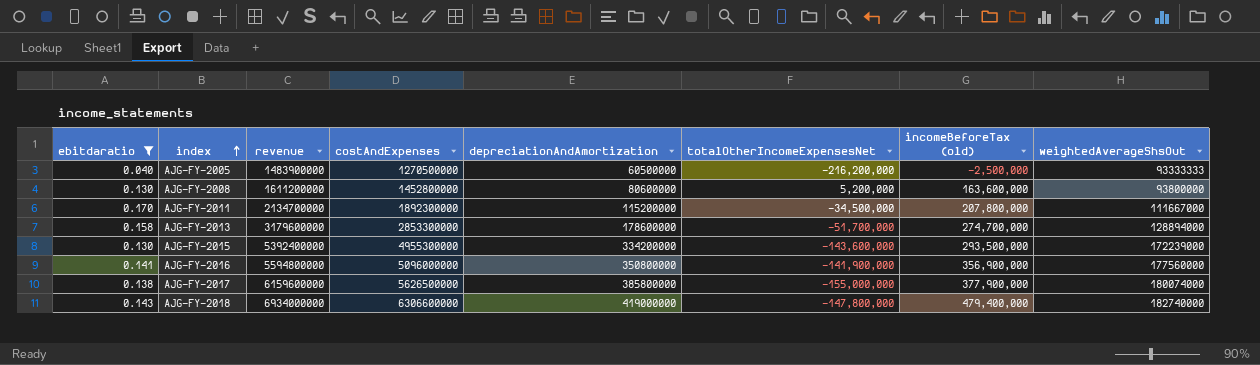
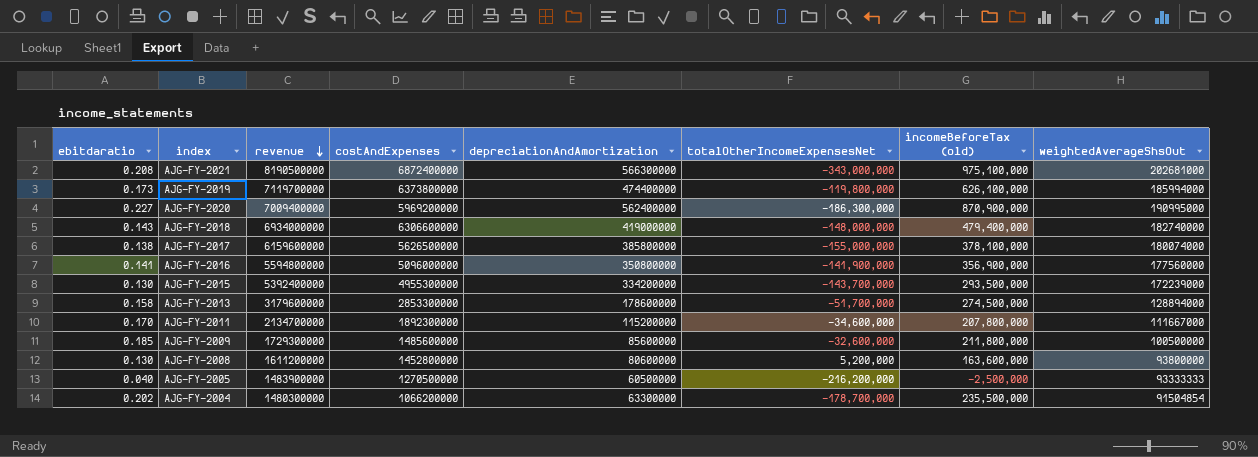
filter: ebitdaratio <= 0.170 -> none
row order: index ascending -> revenue descending
AJG-FY-2018 | totalOtherIncomeExpensesNet: -147,800,000 -> -148,000,000
AJG-FY-2017 | incomeBeforeTax (old): 377,900,000 -> 378,100,000
AJG-FY-2015 | totalOtherIncomeExpensesNet: -143,600,000 -> -143,700,000
AJG-FY-2013 | incomeBeforeTax (old): 274,700,000 -> 274,500,000
AJG-FY-2011 | totalOtherIncomeExpensesNet: -34,500,000 -> -34,600,000

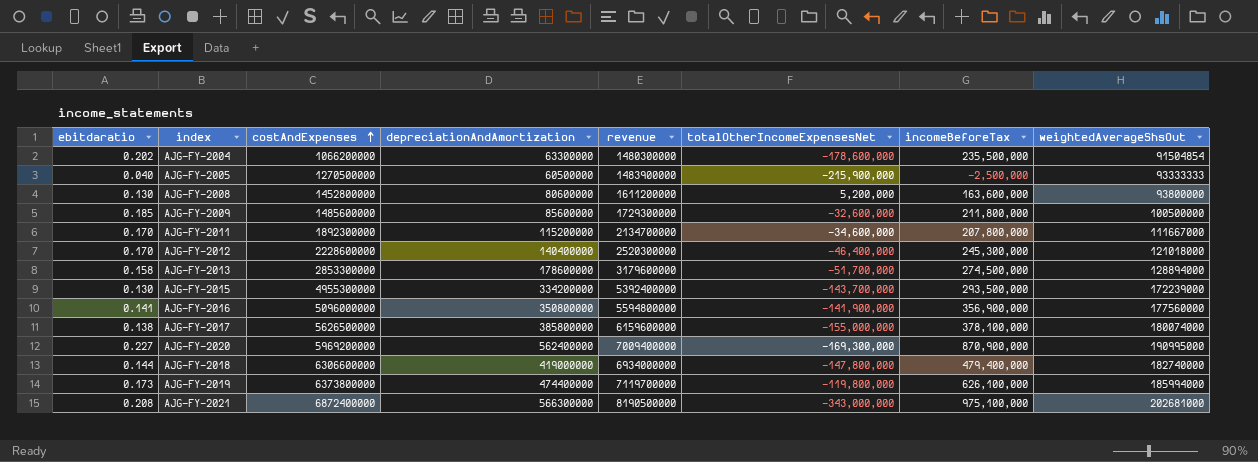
row order: revenue descending -> costAndExpenses ascending
column revenue | position: 3 -> 5
column name: incomeBeforeTax (old) -> incomeBeforeTax
AJG-FY-2004 | totalOtherIncomeExpensesNet: -178,700,000 -> -178,600,000
AJG-FY-2005 | totalOtherIncomeExpensesNet: -216,200,000 -> -215,900,000
row AJG-FY-2012: none -> 0.170 | 2228600000 | 140400000 | 2520300000 | -46,400,000 | 245,300,000 | 121018000
AJG-FY-2020 | totalOtherIncomeExpensesNet: -186,300,000 -> -169,300,000
AJG-FY-2018 | ebitdaratio: 0.143 -> 0.144
AJG-FY-2018 | totalOtherIncomeExpensesNet: -148,000,000 -> -147,800,000

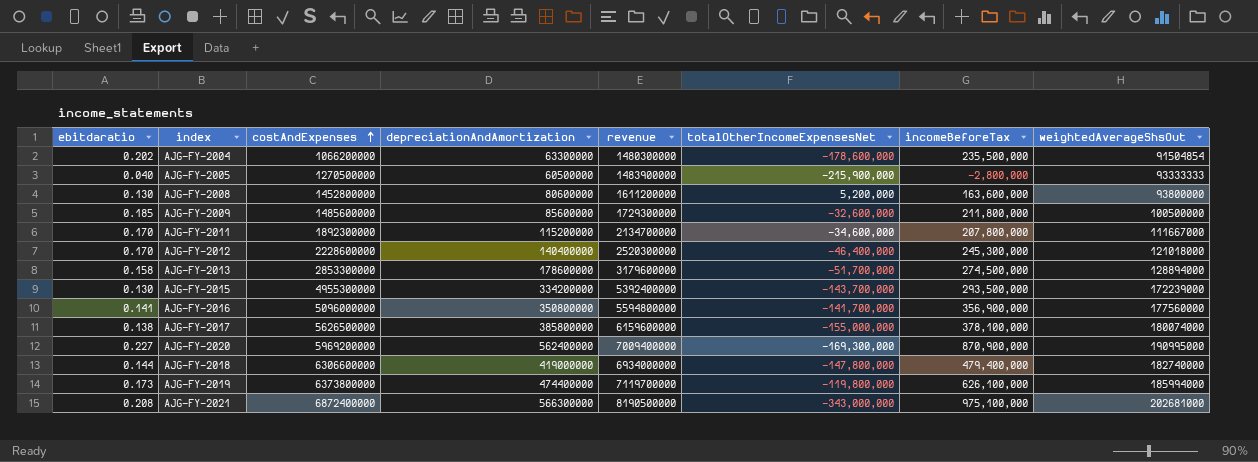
AJG-FY-2005 | incomeBeforeTax: -2,500,000 -> -2,800,000
AJG-FY-2016 | totalOtherIncomeExpensesNet: -141,900,000 -> -141,700,000

